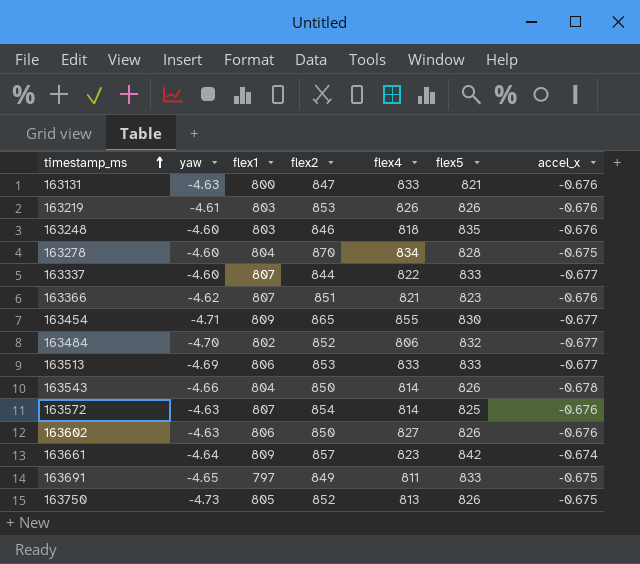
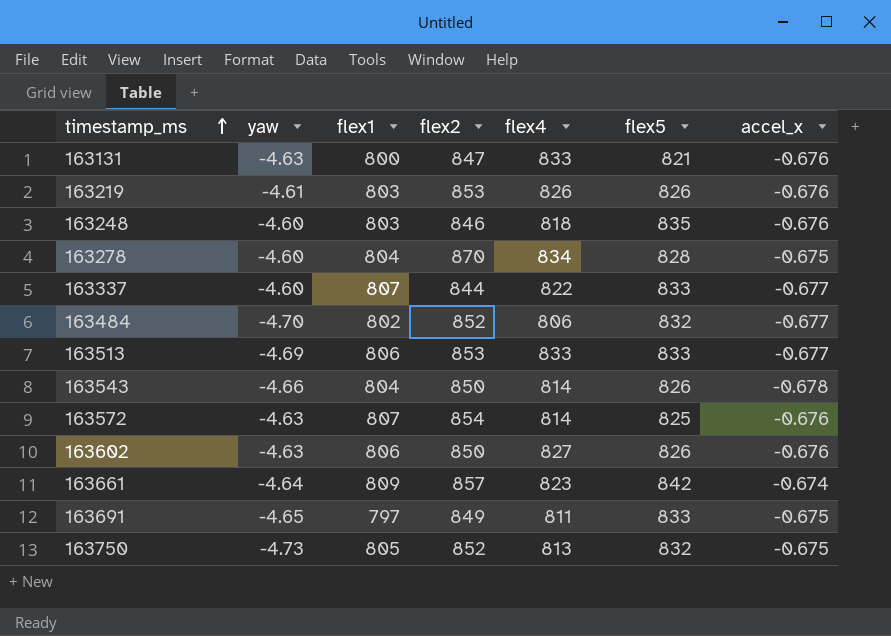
row 163366: -4.62 | 807 | 851 | 821 | 823 | -0.676 -> none
row 163454: -4.71 | 809 | 865 | 855 | 830 | -0.677 -> none
163750 | flex5: 826 -> 832

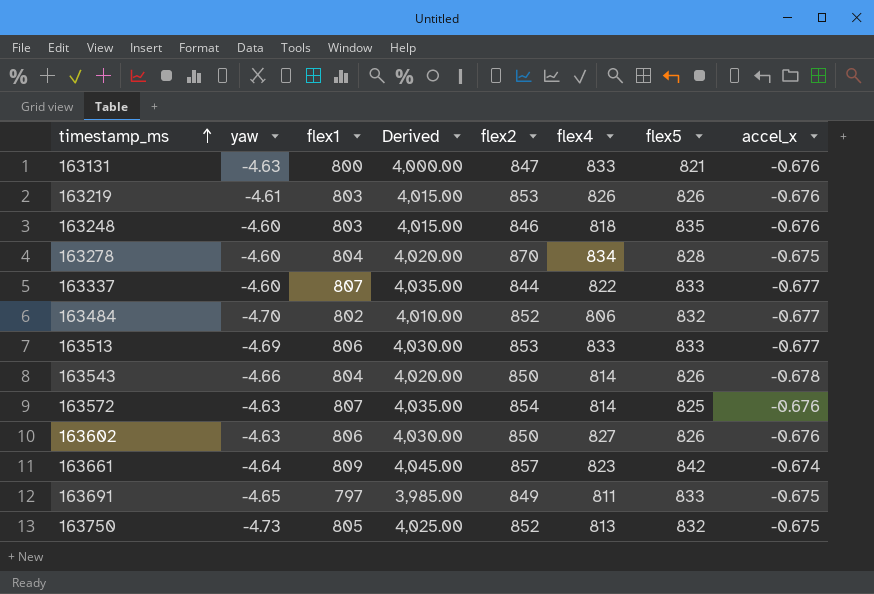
column Derived | formula: none -> [flex1] * 5

